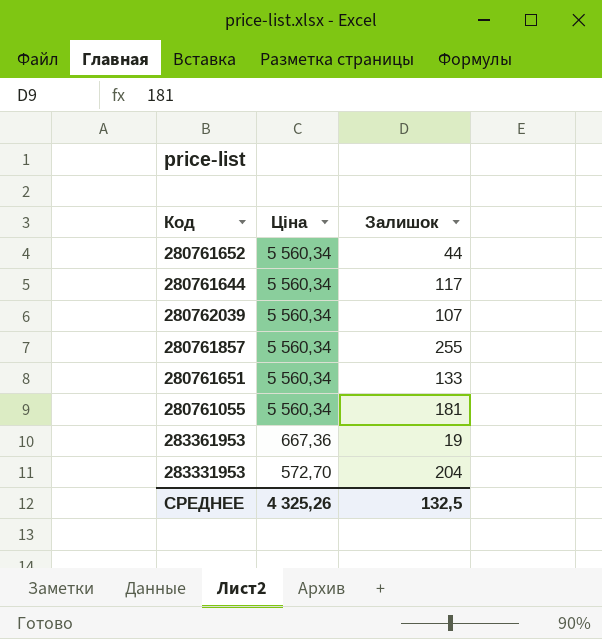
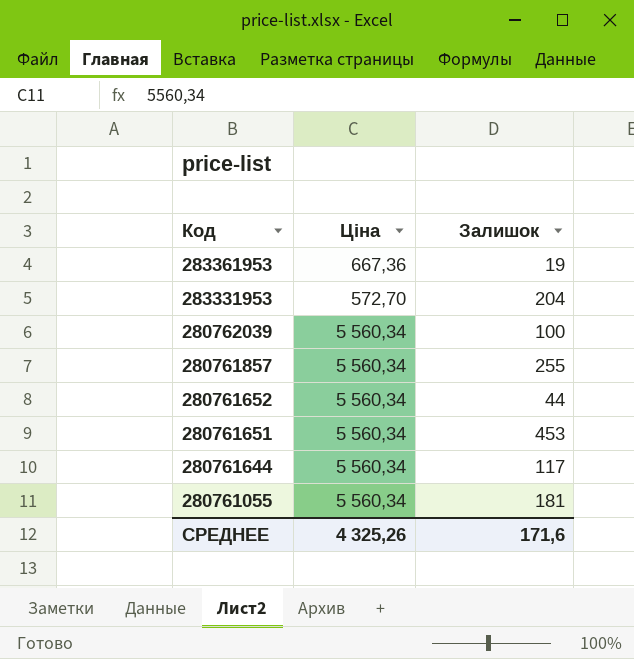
row order: Ціна descending -> Код descending
280762039 | Залишок: 107 -> 100
280761651 | Залишок: 133 -> 453
СРЕДНЕЕ | Залишок: 132,5 -> 171,6

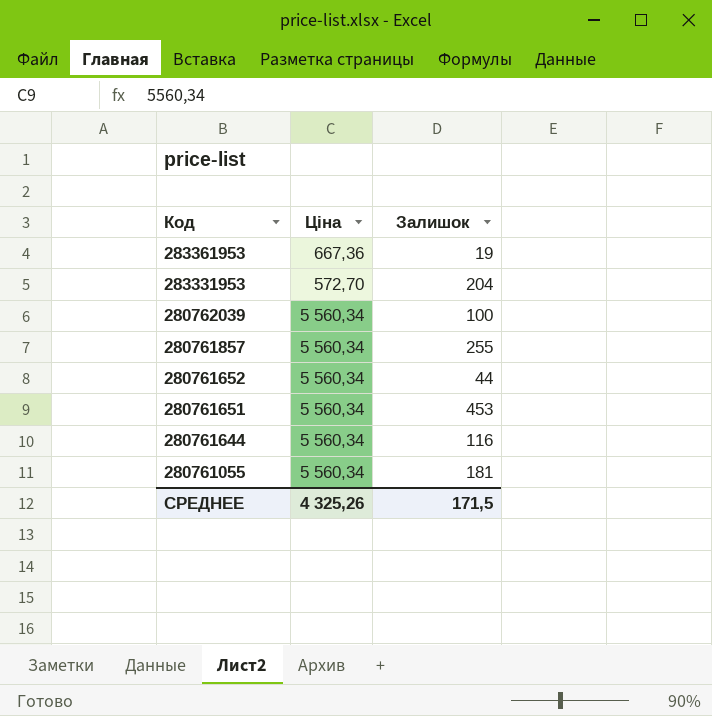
280761644 | Залишок: 117 -> 116
СРЕДНЕЕ | Залишок: 171,6 -> 171,5

